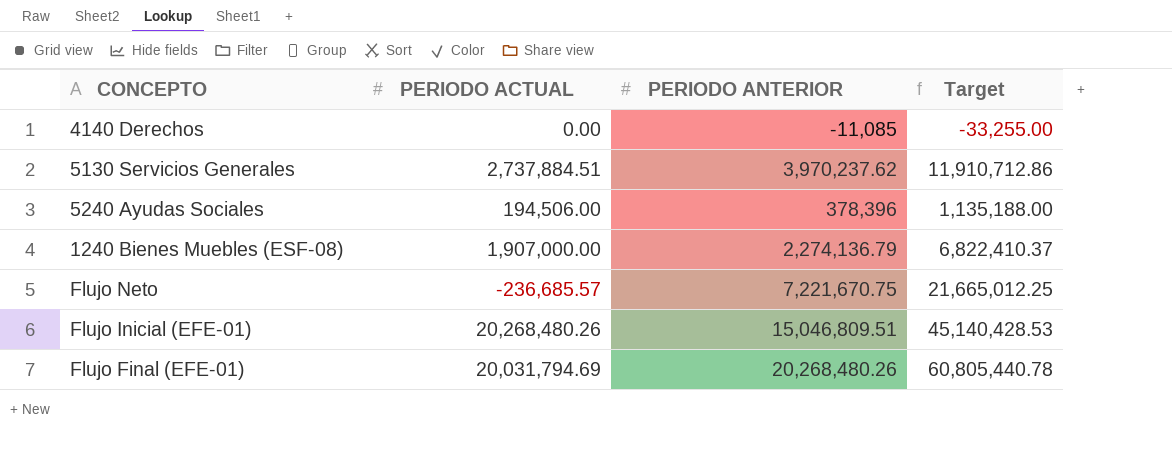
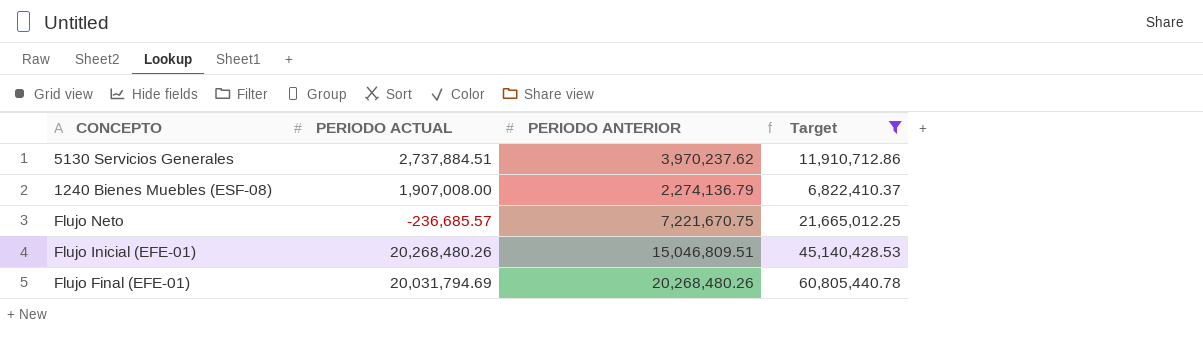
filter: none -> Target >= 6,822,410.37
1240 Bienes Muebles (ESF-08) | PERIODO ACTUAL: 1,907,000.00 -> 1,907,008.00

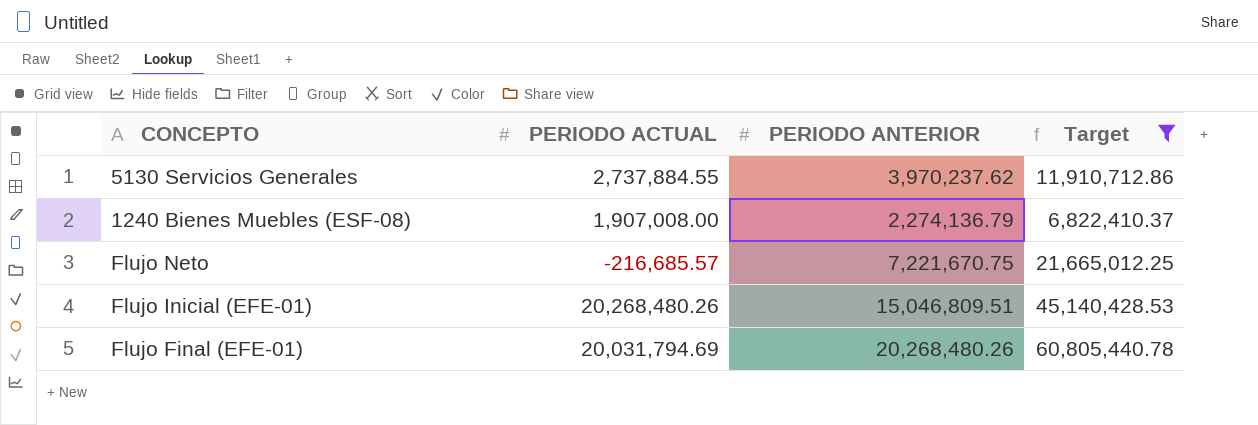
5130 Servicios Generales | PERIODO ACTUAL: 2,737,884.51 -> 2,737,884.55
Flujo Neto | PERIODO ACTUAL: -236,685.57 -> -216,685.57

